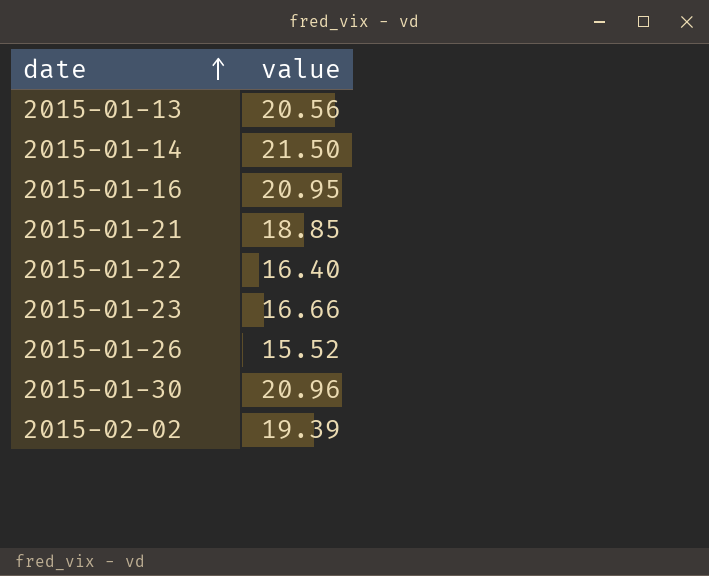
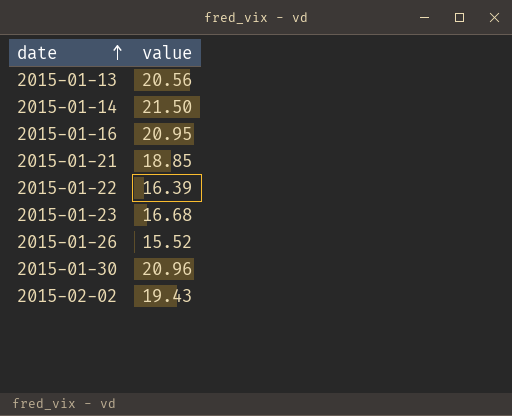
2015-01-22 | value: 16.40 -> 16.39
2015-01-23 | value: 16.66 -> 16.68
2015-02-02 | value: 19.39 -> 19.43

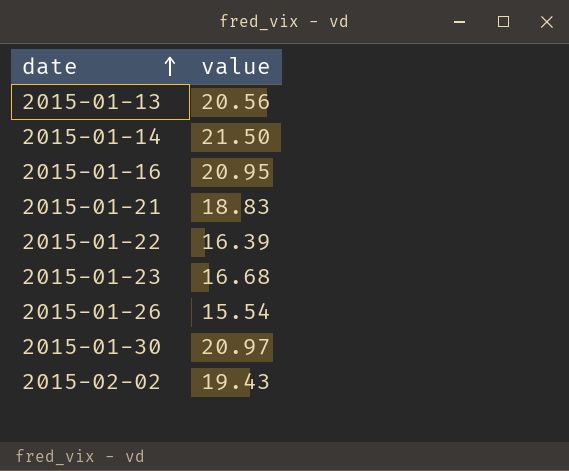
2015-01-21 | value: 18.85 -> 18.83
2015-01-26 | value: 15.52 -> 15.54
2015-01-30 | value: 20.96 -> 20.97

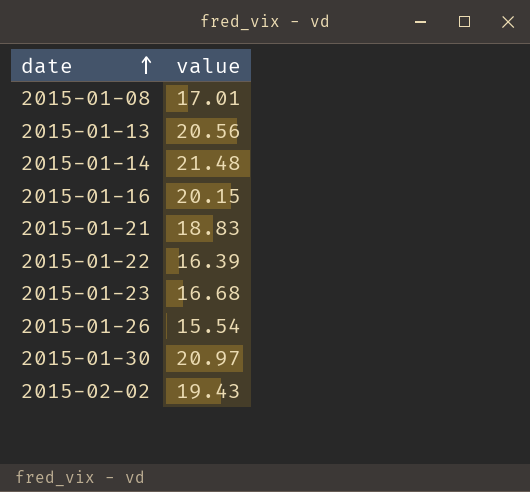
row 2015-01-08: none -> 17.01
2015-01-14 | value: 21.50 -> 21.48
2015-01-16 | value: 20.95 -> 20.15

